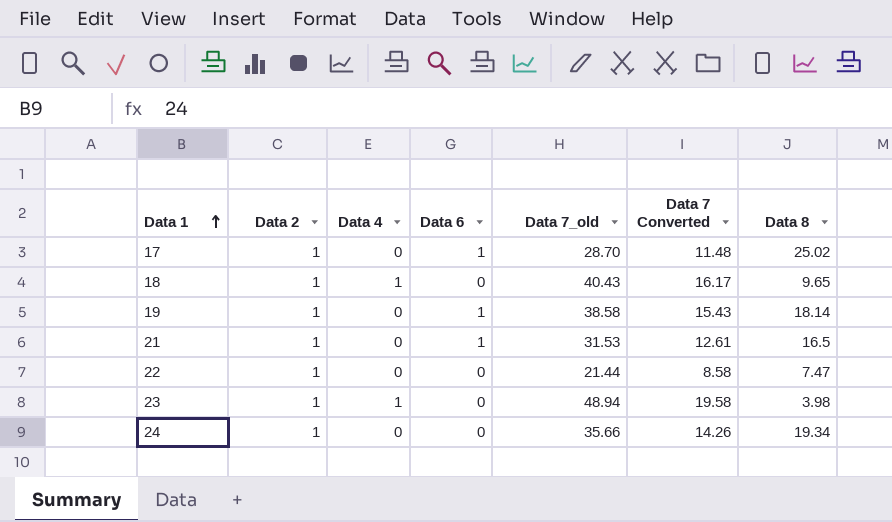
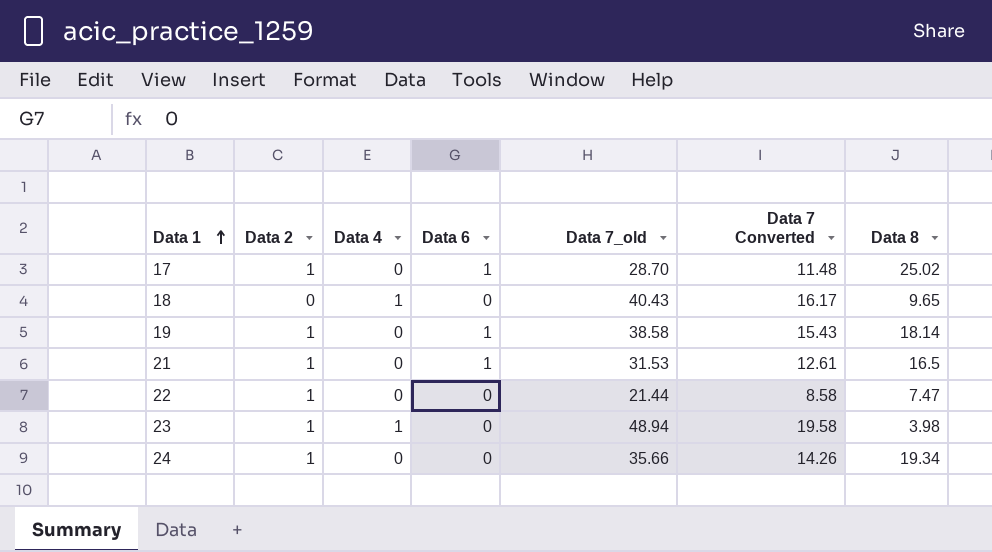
18 | Data 2: 1 -> 0

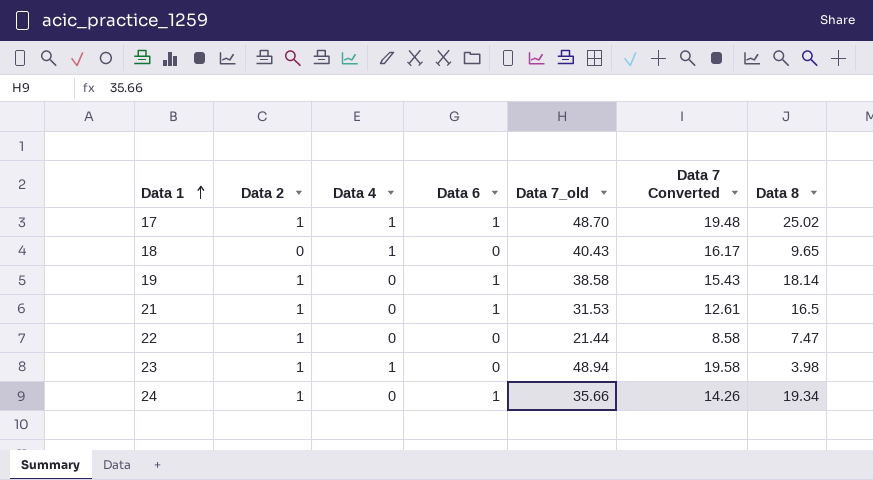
17 | Data 4: 0 -> 1
17 | Data 7_old: 28.70 -> 48.70
17 | Data 7 Converted: 11.48 -> 19.48
24 | Data 6: 0 -> 1

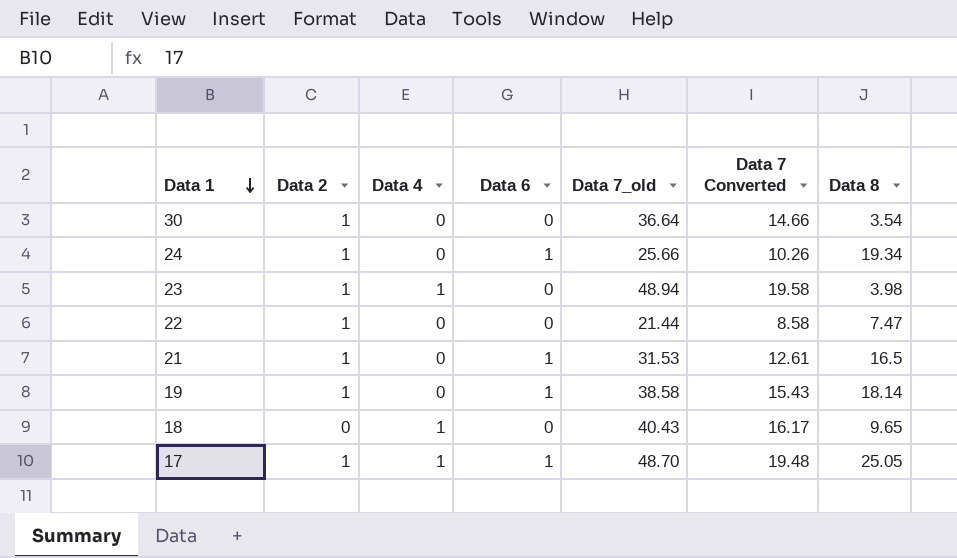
row order: Data 1 ascending -> Data 1 descending
row 30: none -> 1 | 0 | 0 | 36.64 | 14.66 | 3.54
24 | Data 7_old: 35.66 -> 25.66
24 | Data 7 Converted: 14.26 -> 10.26
17 | Data 8: 25.02 -> 25.05

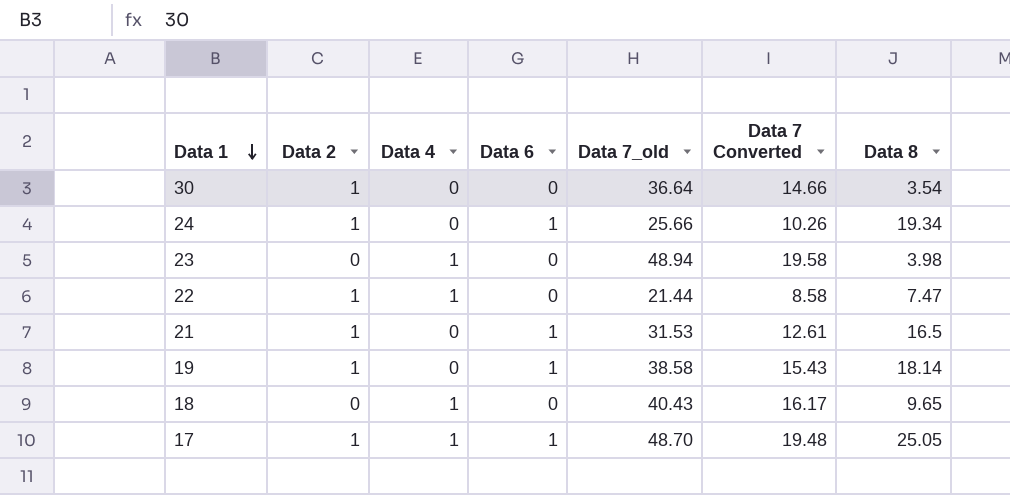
23 | Data 2: 1 -> 0
22 | Data 4: 0 -> 1

